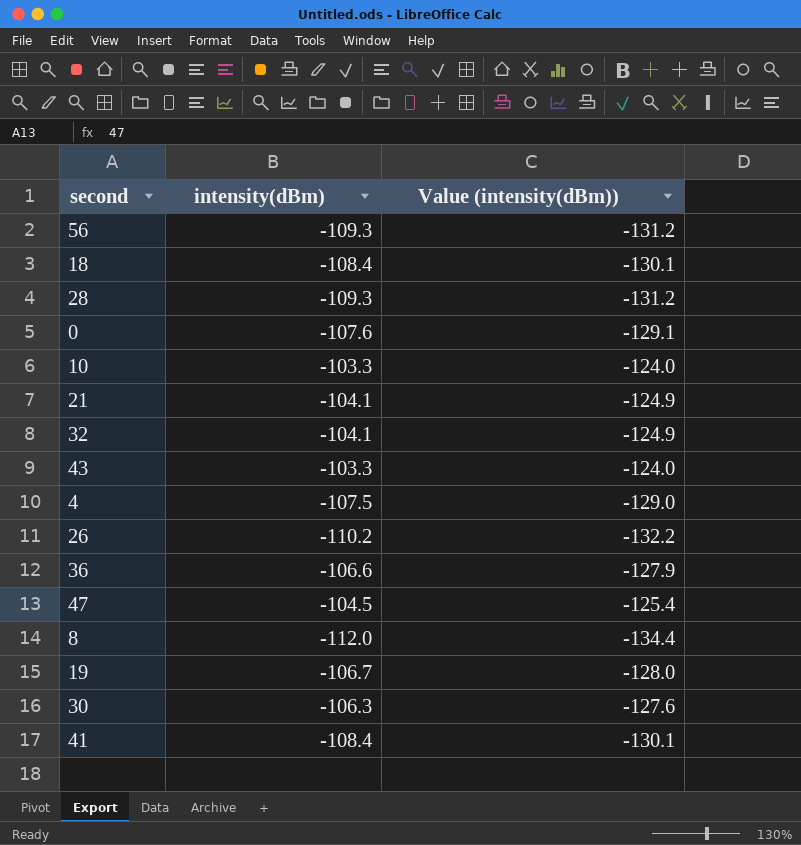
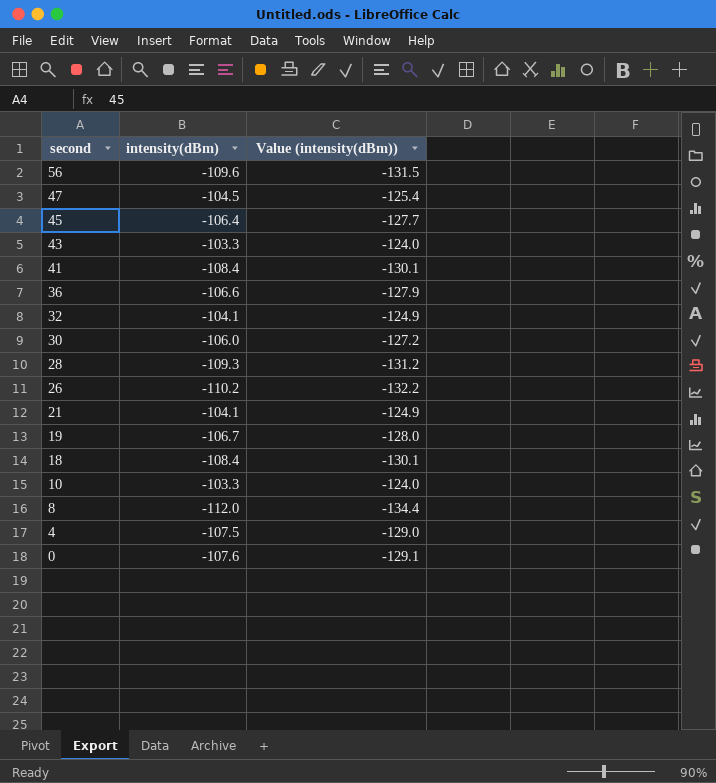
row order: none -> second descending
56 | intensity(dBm): -109.3 -> -109.6
56 | Value (intensity(dBm)): -131.2 -> -131.5
row 45: none -> -106.4 | -127.7
30 | intensity(dBm): -106.3 -> -106.0
30 | Value (intensity(dBm)): -127.6 -> -127.2

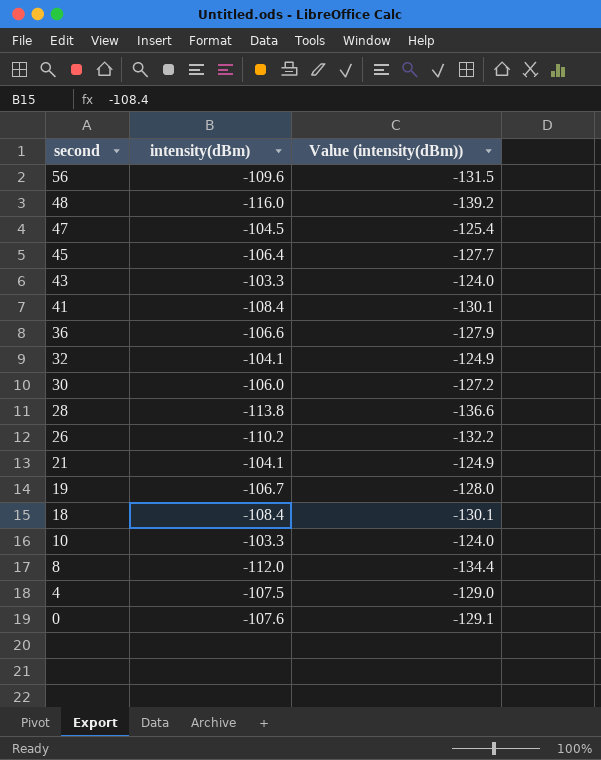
row 48: none -> -116.0 | -139.2
28 | intensity(dBm): -109.3 -> -113.8
28 | Value (intensity(dBm)): -131.2 -> -136.6

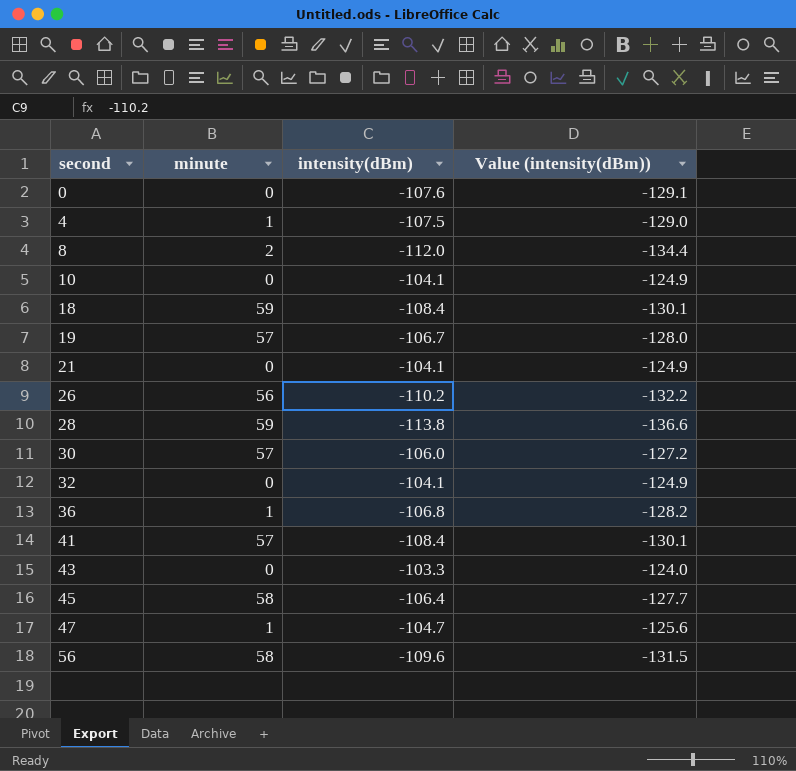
row order: second descending -> second ascending
column minute | position: none -> 2
row 48: -116.0 | -139.2 -> none
10 | intensity(dBm): -103.3 -> -104.1
10 | Value (intensity(dBm)): -124.0 -> -124.9
36 | intensity(dBm): -106.6 -> -106.8
36 | Value (intensity(dBm)): -127.9 -> -128.2
47 | intensity(dBm): -104.5 -> -104.7
47 | Value (intensity(dBm)): -125.4 -> -125.6

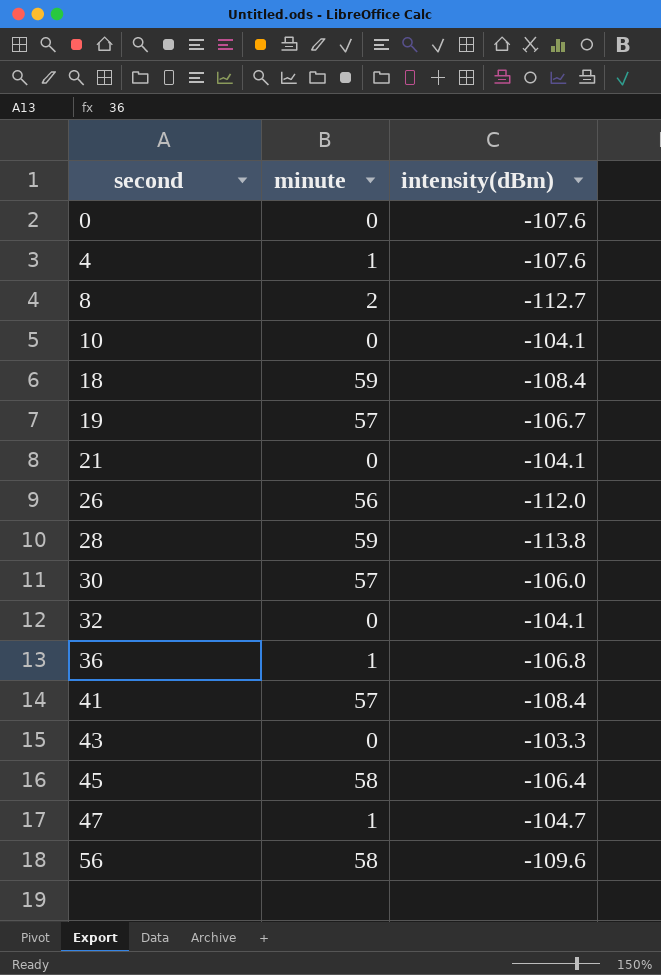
column Value (intensity(dBm)) | formula: [intensity(dBm)] * 1.2 -> none
4 | intensity(dBm): -107.5 -> -107.6
8 | intensity(dBm): -112.0 -> -112.7
26 | intensity(dBm): -110.2 -> -112.0

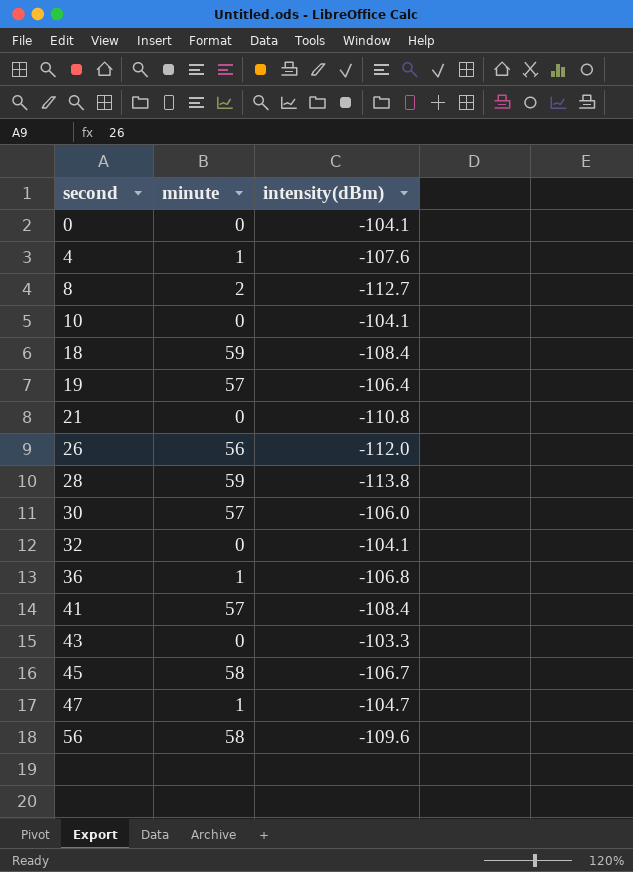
0 | intensity(dBm): -107.6 -> -104.1
19 | intensity(dBm): -106.7 -> -106.4
21 | intensity(dBm): -104.1 -> -110.8
45 | intensity(dBm): -106.4 -> -106.7

